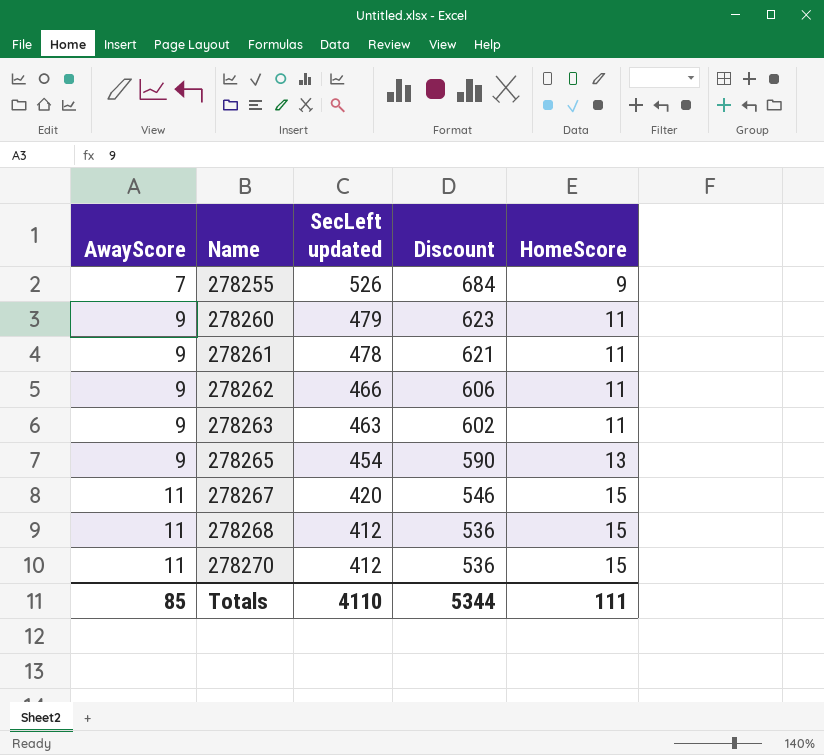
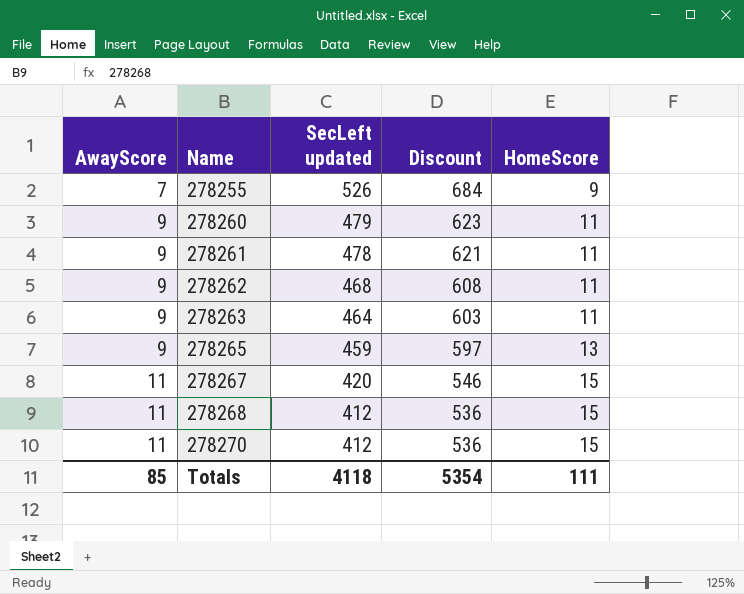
278262 | SecLeft updated: 466 -> 468
278262 | Discount: 606 -> 608
278263 | SecLeft updated: 463 -> 464
278263 | Discount: 602 -> 603
278265 | SecLeft updated: 454 -> 459
278265 | Discount: 590 -> 597
Totals | SecLeft updated: 4110 -> 4118
Totals | Discount: 5344 -> 5354

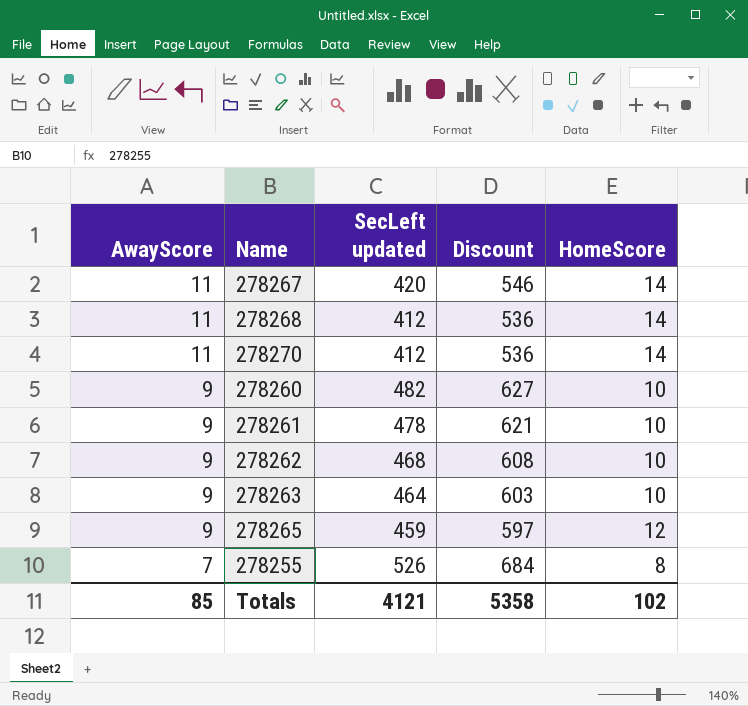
row order: AwayScore ascending -> AwayScore descending
278267 | HomeScore: 15 -> 14
278268 | HomeScore: 15 -> 14
278270 | HomeScore: 15 -> 14
278260 | SecLeft updated: 479 -> 482
278260 | Discount: 623 -> 627
278260 | HomeScore: 11 -> 10
278261 | HomeScore: 11 -> 10
278262 | HomeScore: 11 -> 10
278263 | HomeScore: 11 -> 10
278265 | HomeScore: 13 -> 12
278255 | HomeScore: 9 -> 8
Totals | SecLeft updated: 4118 -> 4121
Totals | Discount: 5354 -> 5358
Totals | HomeScore: 111 -> 102

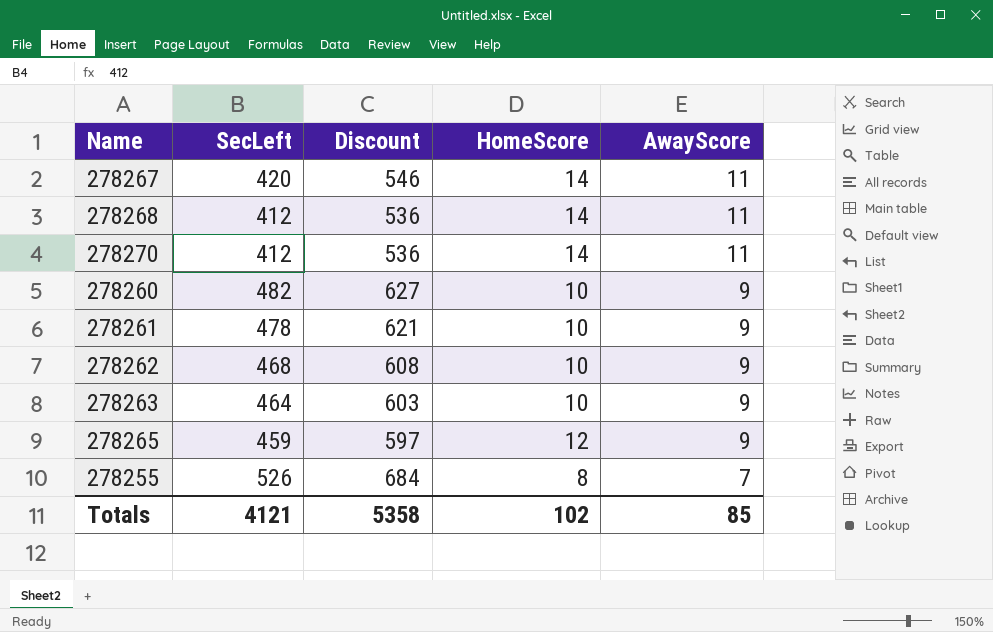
column name: SecLeft updated -> SecLeft
column AwayScore | position: 1 -> 5

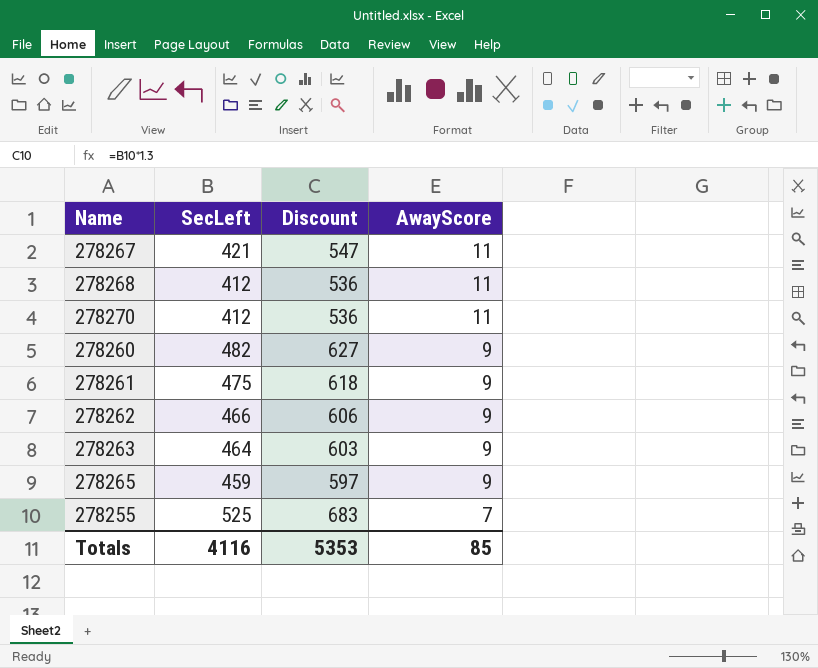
column HomeScore | position: 4 -> none
278267 | SecLeft: 420 -> 421
278267 | Discount: 546 -> 547
278261 | SecLeft: 478 -> 475
278261 | Discount: 621 -> 618
278262 | SecLeft: 468 -> 466
278262 | Discount: 608 -> 606
278255 | SecLeft: 526 -> 525
278255 | Discount: 684 -> 683
Totals | SecLeft: 4121 -> 4116
Totals | Discount: 5358 -> 5353

